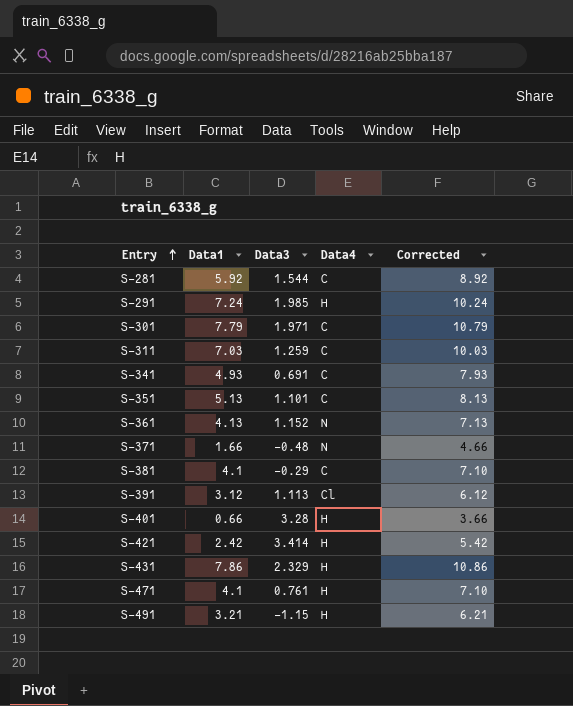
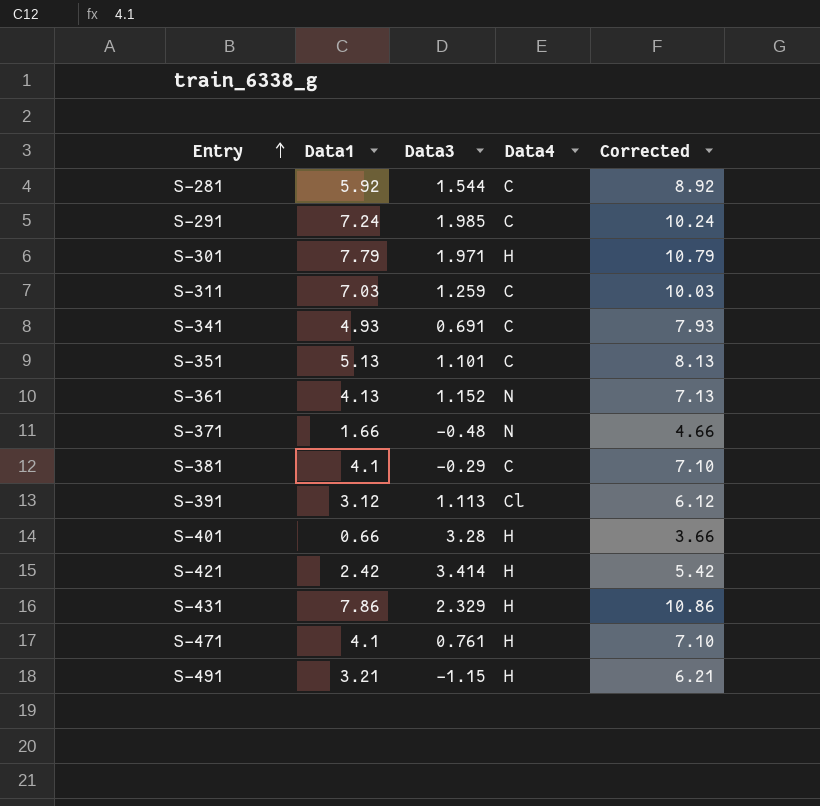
S-291 | Data4: H -> C
S-301 | Data4: C -> H

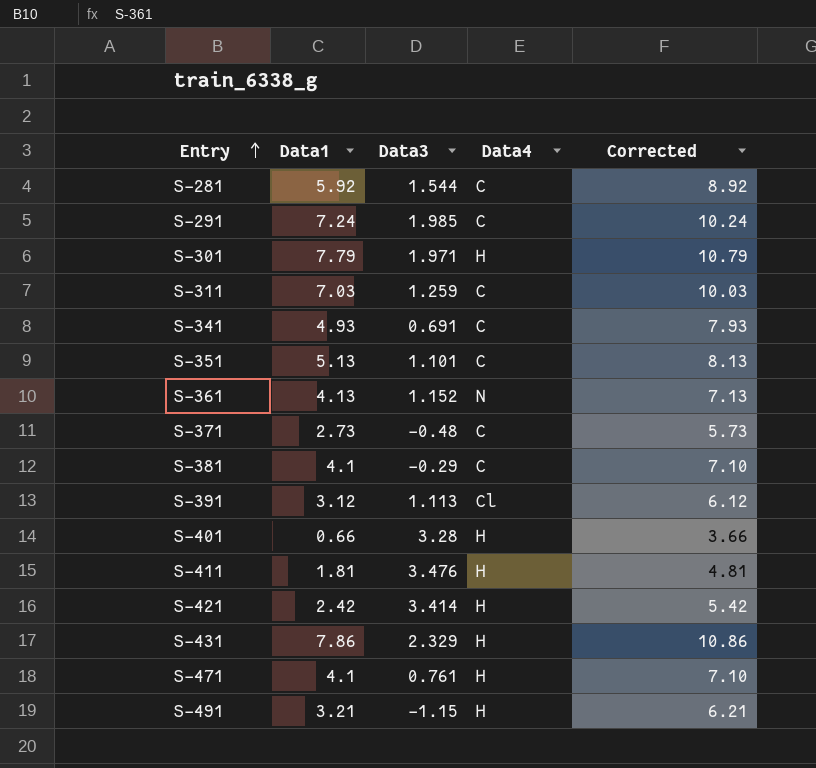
S-371 | Data1: 1.66 -> 2.73
S-371 | Data4: N -> C
S-371 | Corrected: 4.66 -> 5.73
row S-411: none -> 1.81 | 3.476 | H | 4.81

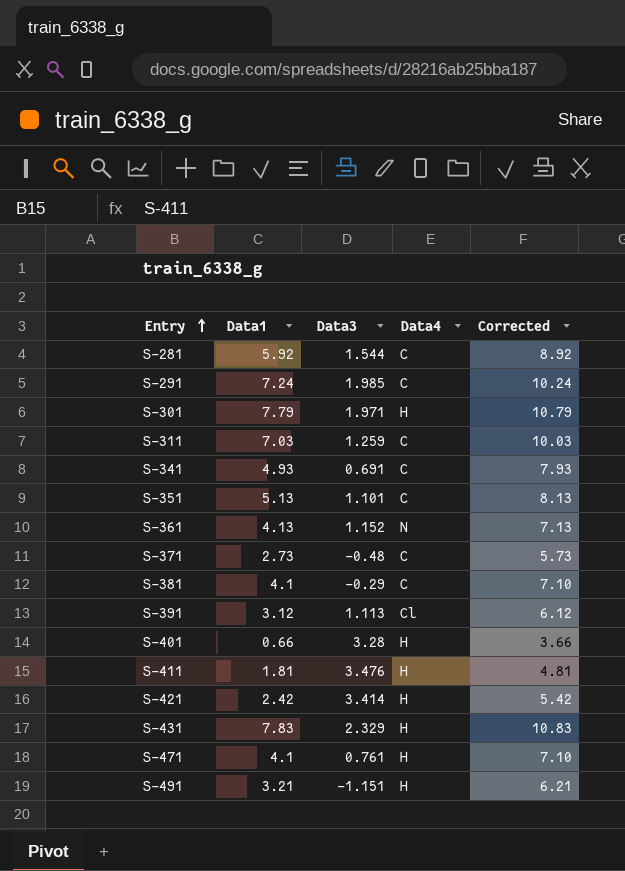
S-431 | Data1: 7.86 -> 7.83
S-431 | Corrected: 10.86 -> 10.83
S-491 | Data3: -1.15 -> -1.151

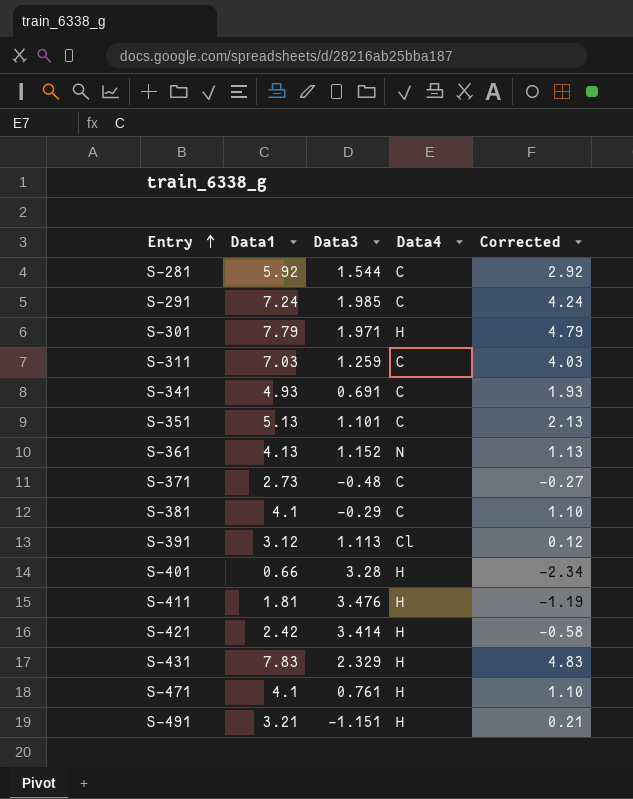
column Corrected | formula: [Data1] + 3 -> [Data1] - 3

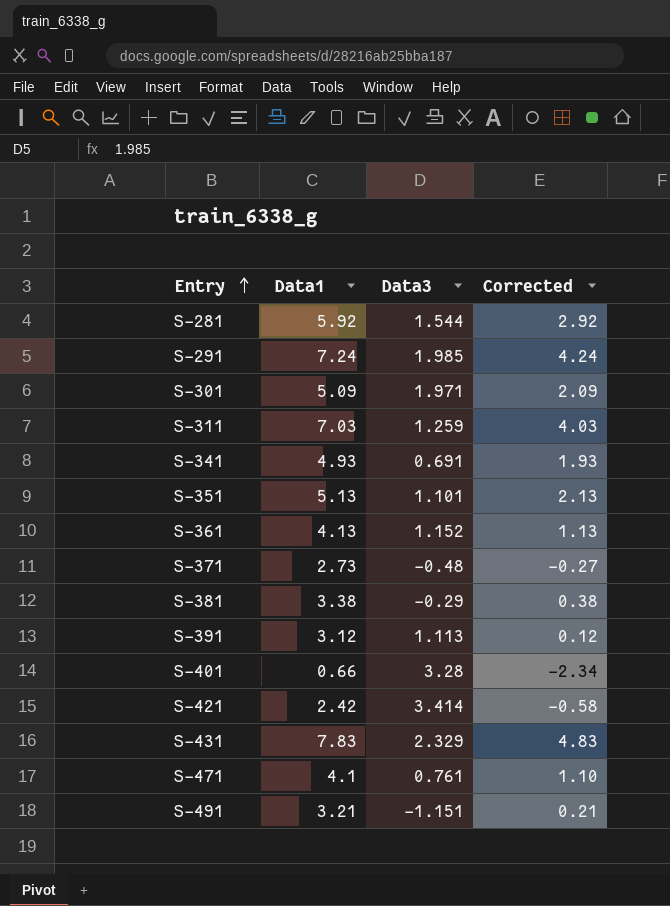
column Data4 | position: 4 -> none
row S-411: 1.81 | 3.476 | H | -1.19 -> none
S-301 | Data1: 7.79 -> 5.09
S-301 | Corrected: 4.79 -> 2.09
S-381 | Data1: 4.1 -> 3.38
S-381 | Corrected: 1.10 -> 0.38

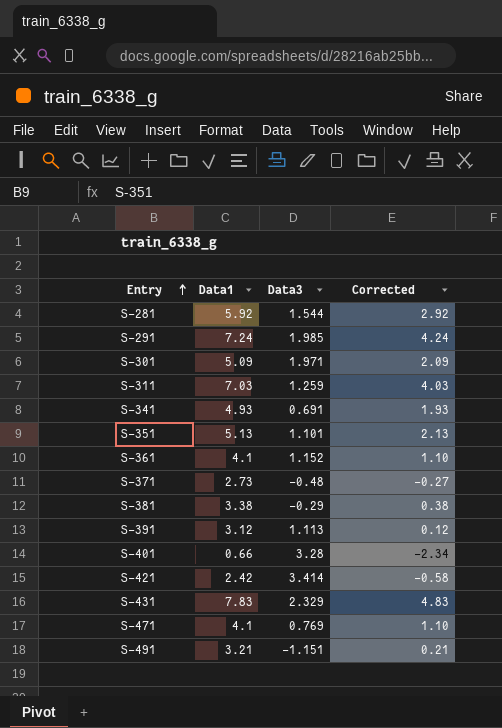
S-361 | Data1: 4.13 -> 4.1
S-361 | Corrected: 1.13 -> 1.10
S-471 | Data3: 0.761 -> 0.769

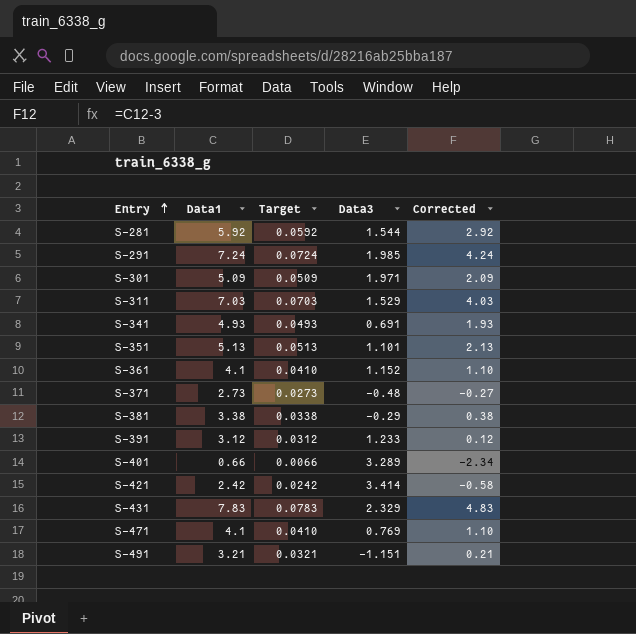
column Target | formula: none -> [Data1] * 0.01
S-311 | Data3: 1.259 -> 1.529
S-391 | Data3: 1.113 -> 1.233
S-401 | Data3: 3.28 -> 3.289

